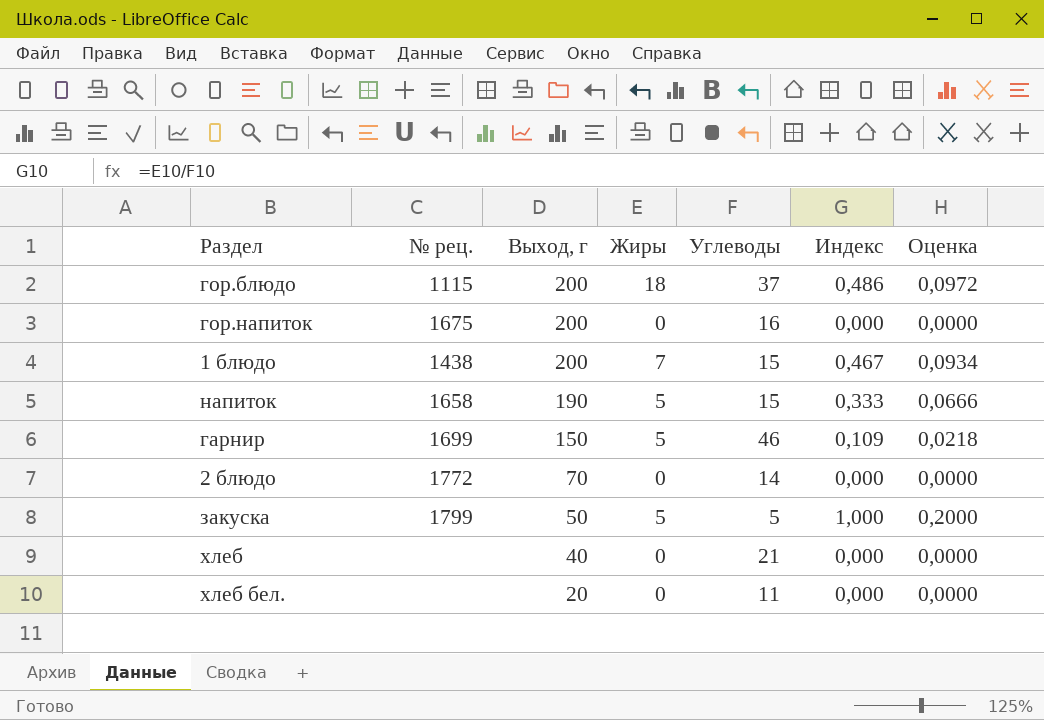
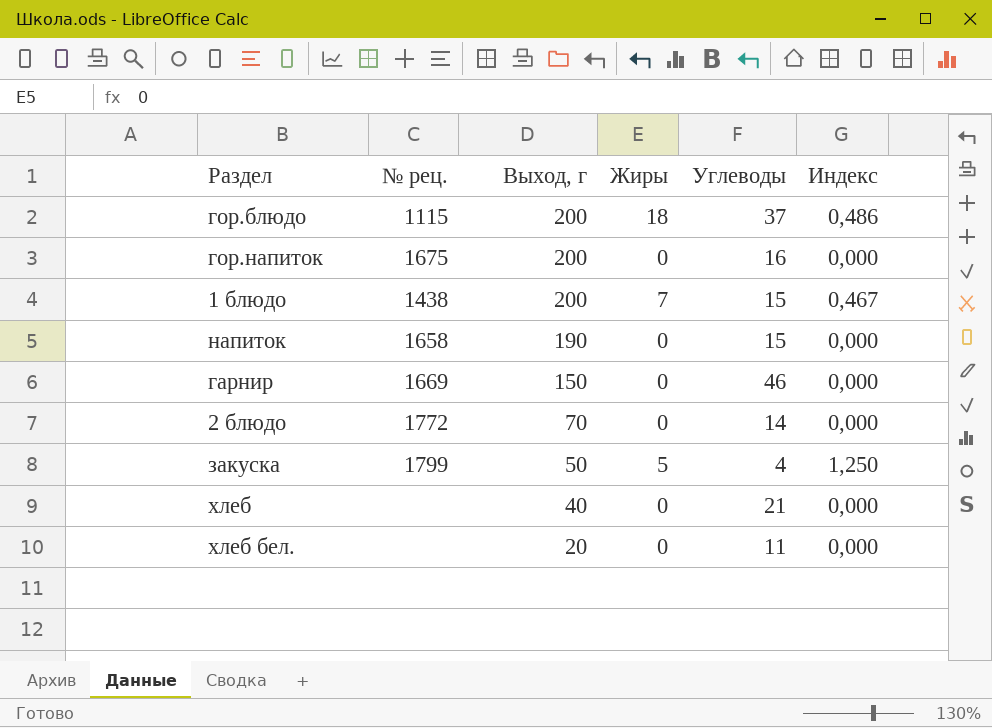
column Оценка | formula: [Индекс] * 0,2 -> none
напиток | Жиры: 5 -> 0
напиток | Индекс: 0,333 -> 0,000
гарнир | № рец.: 1699 -> 1669
гарнир | Жиры: 5 -> 0
гарнир | Индекс: 0,109 -> 0,000
закуска | Углеводы: 5 -> 4
закуска | Индекс: 1,000 -> 1,250

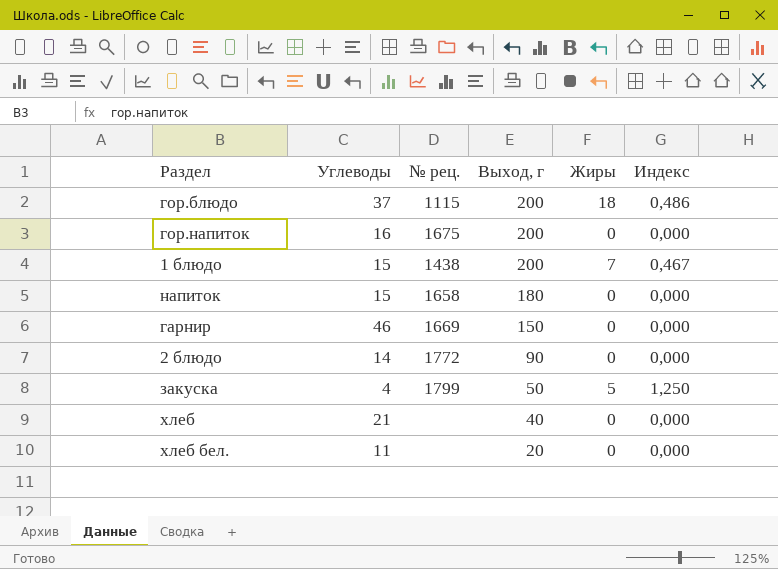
column Углеводы | position: 5 -> 2
напиток | Выход, г: 190 -> 180
2 блюдо | Выход, г: 70 -> 90

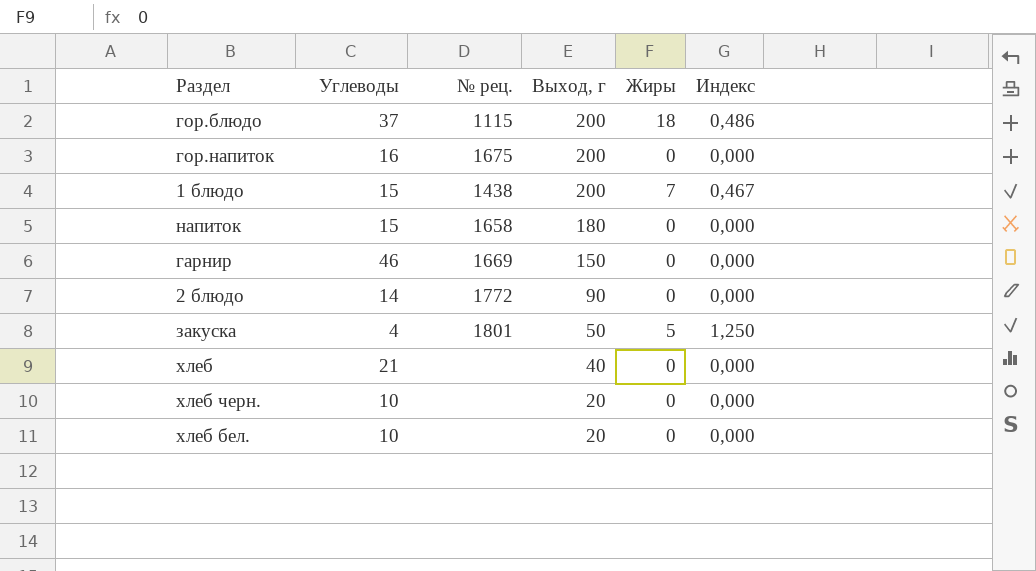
закуска | № рец.: 1799 -> 1801
row хлеб черн.: none -> 10 | none | 20 | 0 | 0,000
хлеб бел. | Углеводы: 11 -> 10

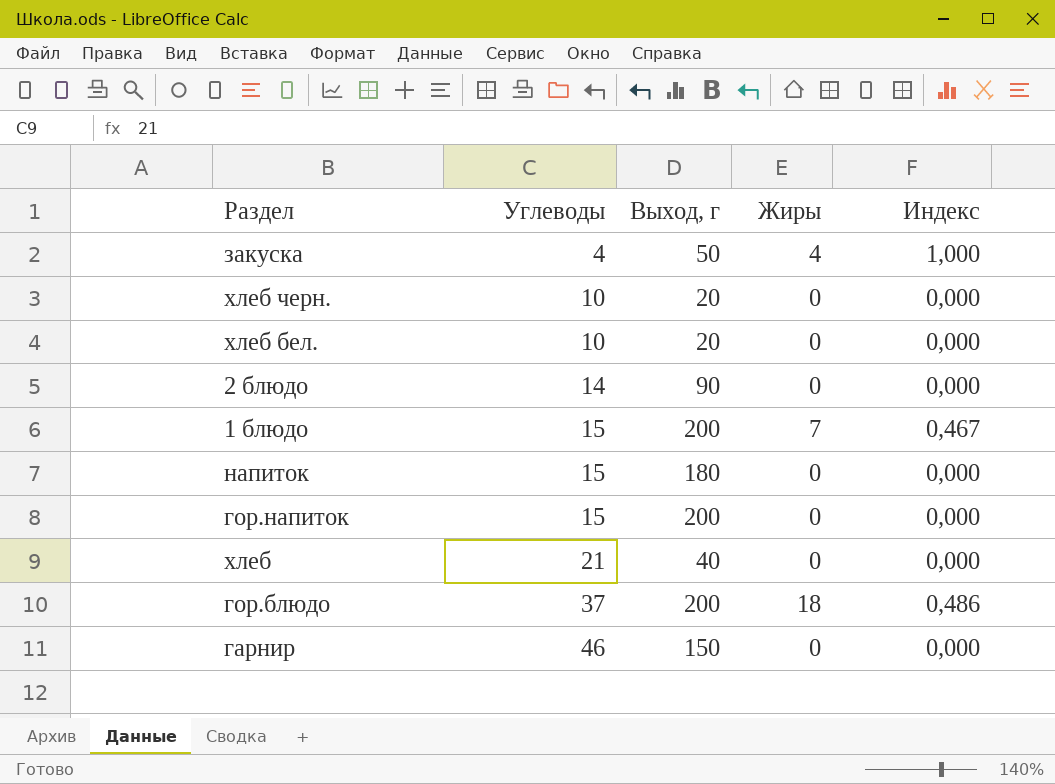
row order: Выход, г descending -> Углеводы ascending
column № рец. | position: 3 -> none
закуска | Жиры: 5 -> 4
закуска | Индекс: 1,250 -> 1,000
гор.напиток | Углеводы: 16 -> 15

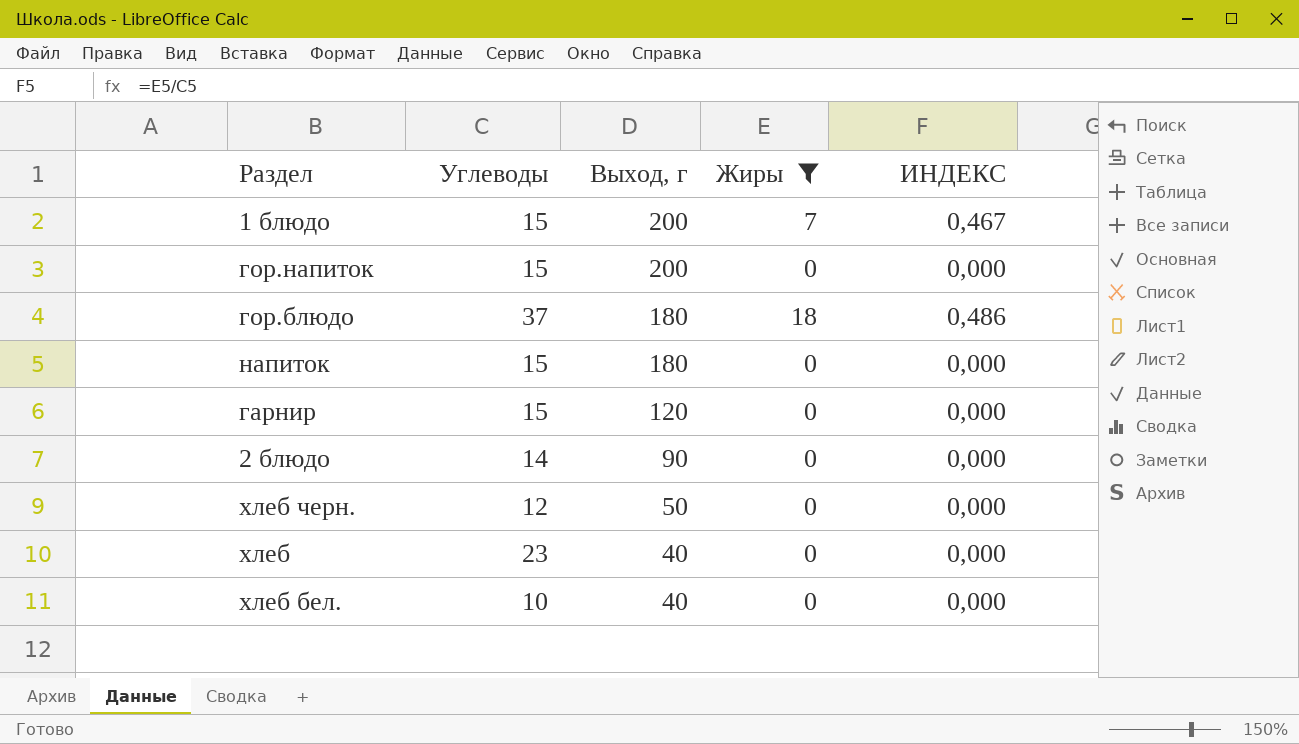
filter: none -> Жиры != 4
row order: Углеводы ascending -> Выход, г descending
column name: Индекс -> ИНДЕКС
гор.блюдо | Выход, г: 200 -> 180
гарнир | Углеводы: 46 -> 15
гарнир | Выход, г: 150 -> 120
хлеб черн. | Углеводы: 10 -> 12
хлеб черн. | Выход, г: 20 -> 50
хлеб | Углеводы: 21 -> 23
хлеб бел. | Выход, г: 20 -> 40

